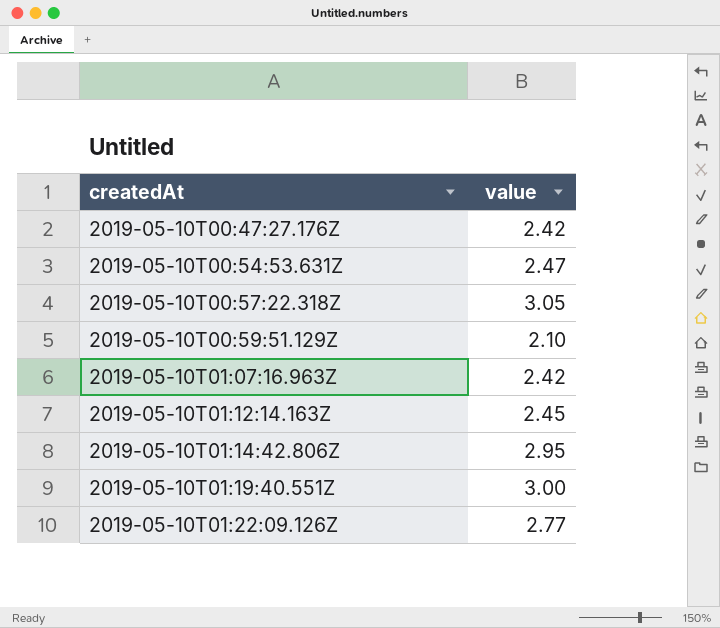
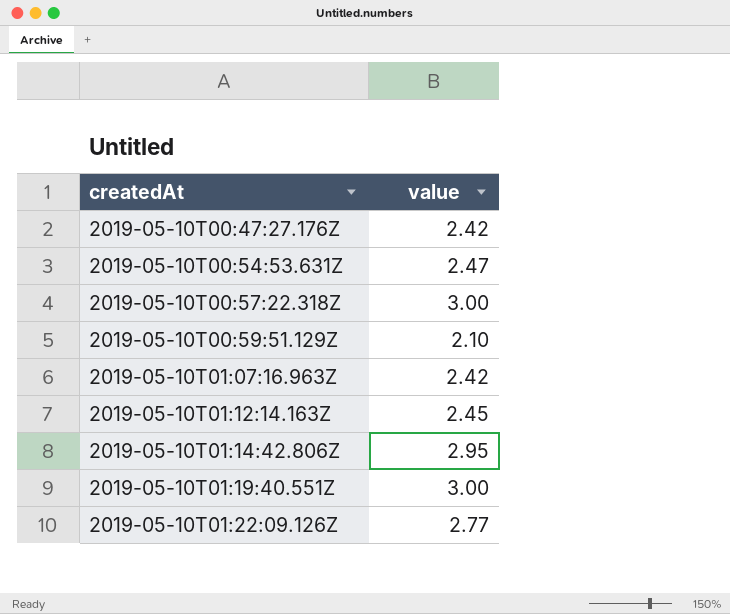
2019-05-10T00:57:22.318Z | value: 3.05 -> 3.00

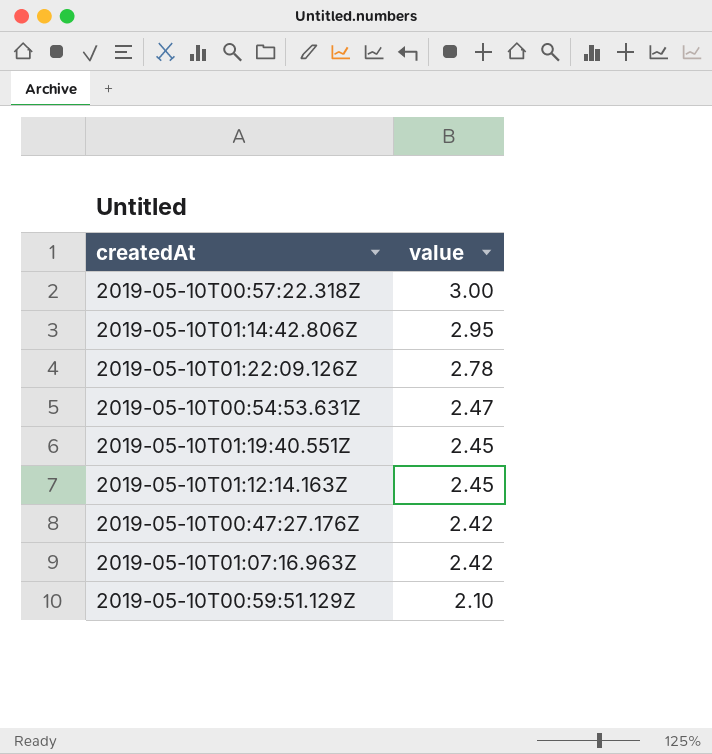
row order: createdAt ascending -> value descending
2019-05-10T01:22:09.126Z | value: 2.77 -> 2.78
2019-05-10T01:19:40.551Z | value: 3.00 -> 2.45

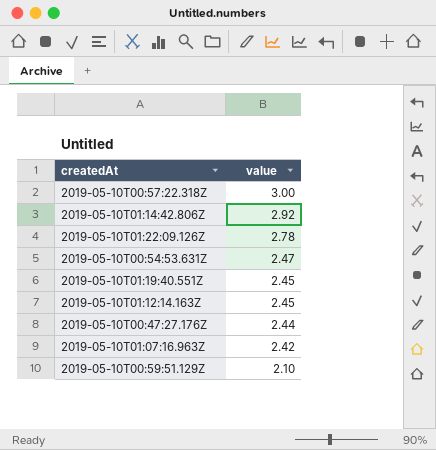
2019-05-10T01:14:42.806Z | value: 2.95 -> 2.92
2019-05-10T00:47:27.176Z | value: 2.42 -> 2.44

